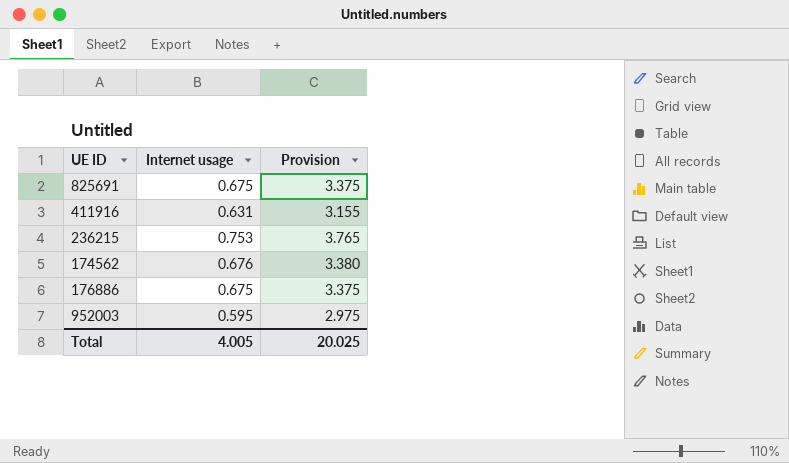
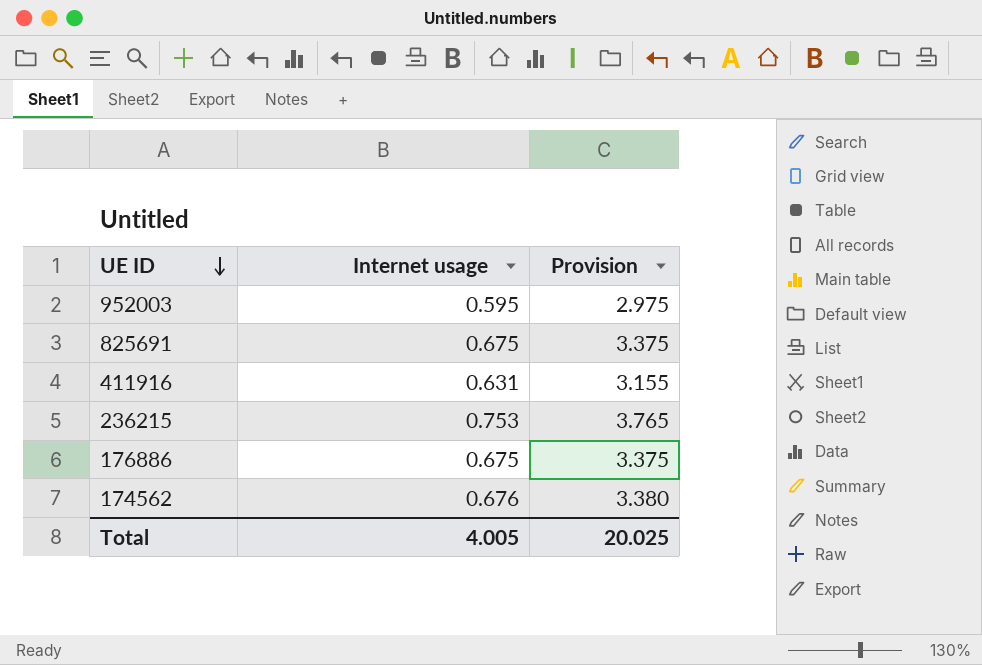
row order: none -> UE ID descending

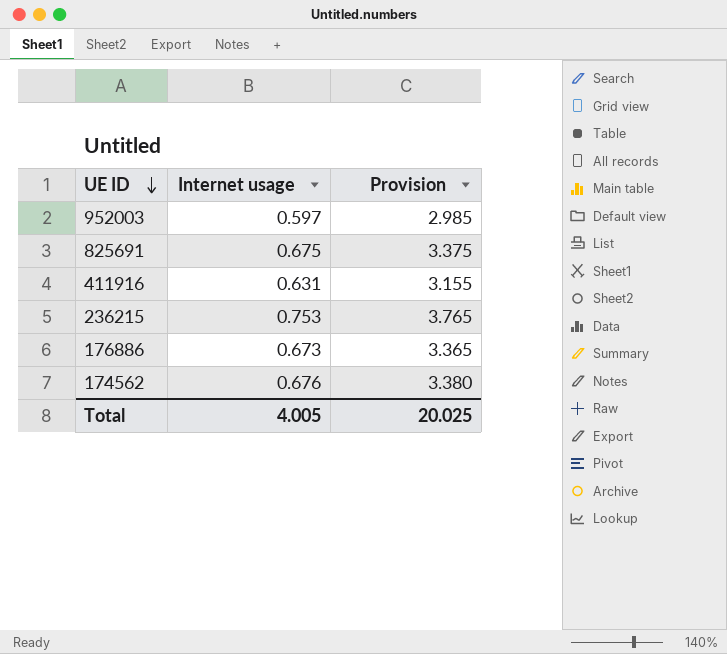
952003 | Internet usage: 0.595 -> 0.597
952003 | Provision: 2.975 -> 2.985
176886 | Internet usage: 0.675 -> 0.673
176886 | Provision: 3.375 -> 3.365

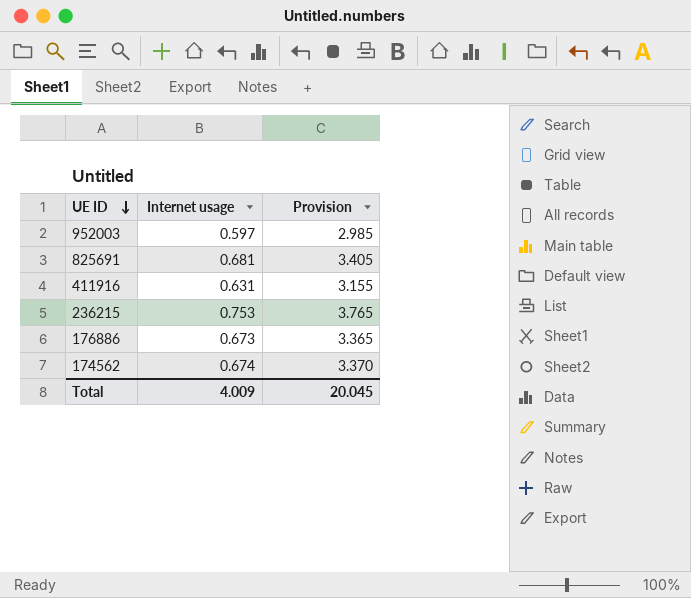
825691 | Internet usage: 0.675 -> 0.681
825691 | Provision: 3.375 -> 3.405
174562 | Internet usage: 0.676 -> 0.674
174562 | Provision: 3.380 -> 3.370
Total | Internet usage: 4.005 -> 4.009
Total | Provision: 20.025 -> 20.045

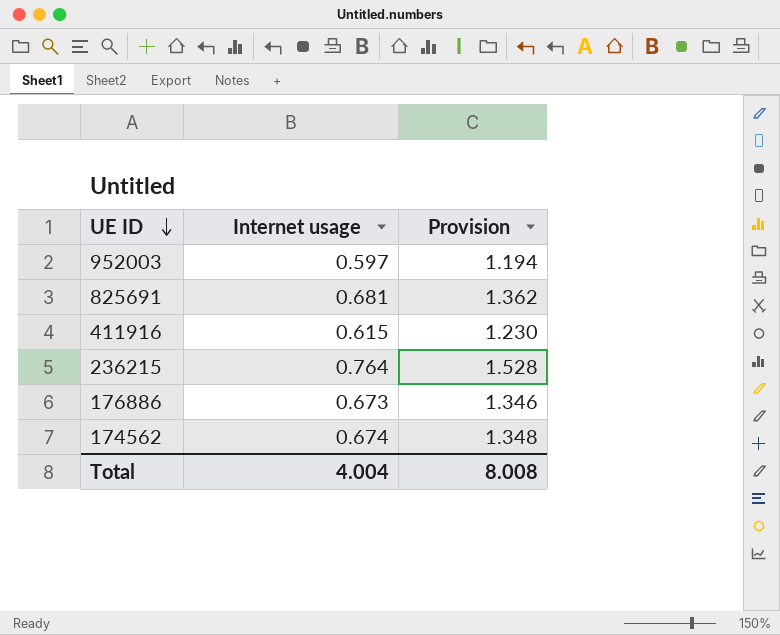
column Provision | formula: [Internet usage] * 5 -> [Internet usage] * 2
411916 | Internet usage: 0.631 -> 0.615
236215 | Internet usage: 0.753 -> 0.764
Total | Internet usage: 4.009 -> 4.004
Total | Provision: 20.045 -> 8.008

